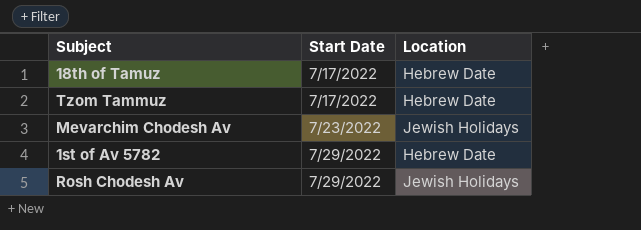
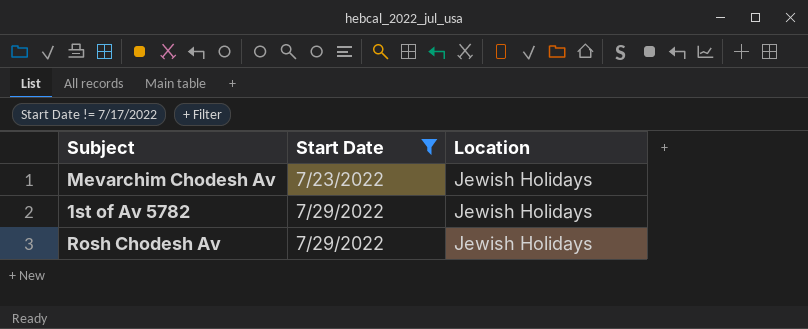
filter: none -> Start Date != 7/17/2022
1st of Av 5782 | Location: Hebrew Date -> Jewish Holidays

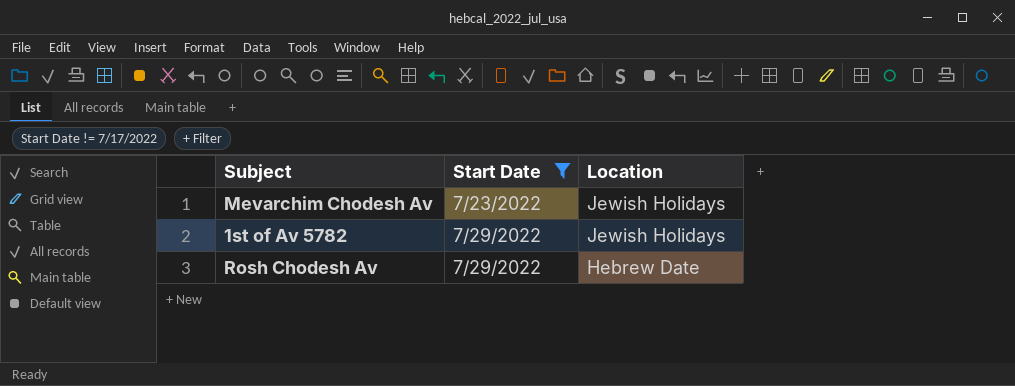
Rosh Chodesh Av | Location: Jewish Holidays -> Hebrew Date

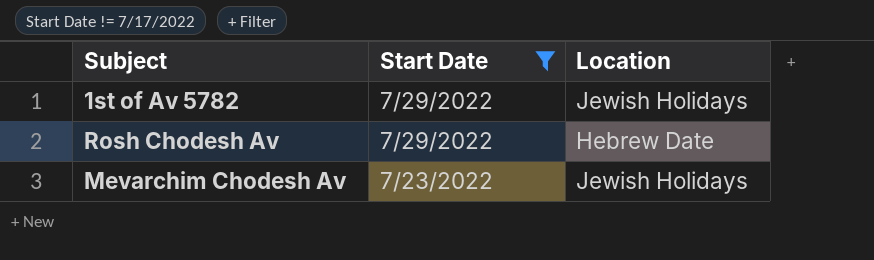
row order: Start Date ascending -> Start Date descending

